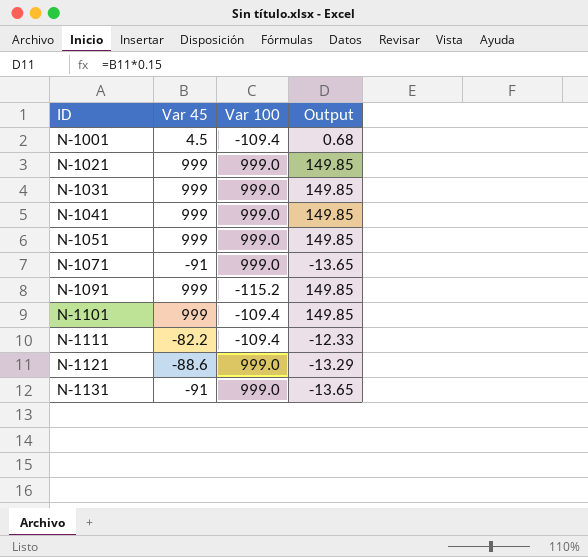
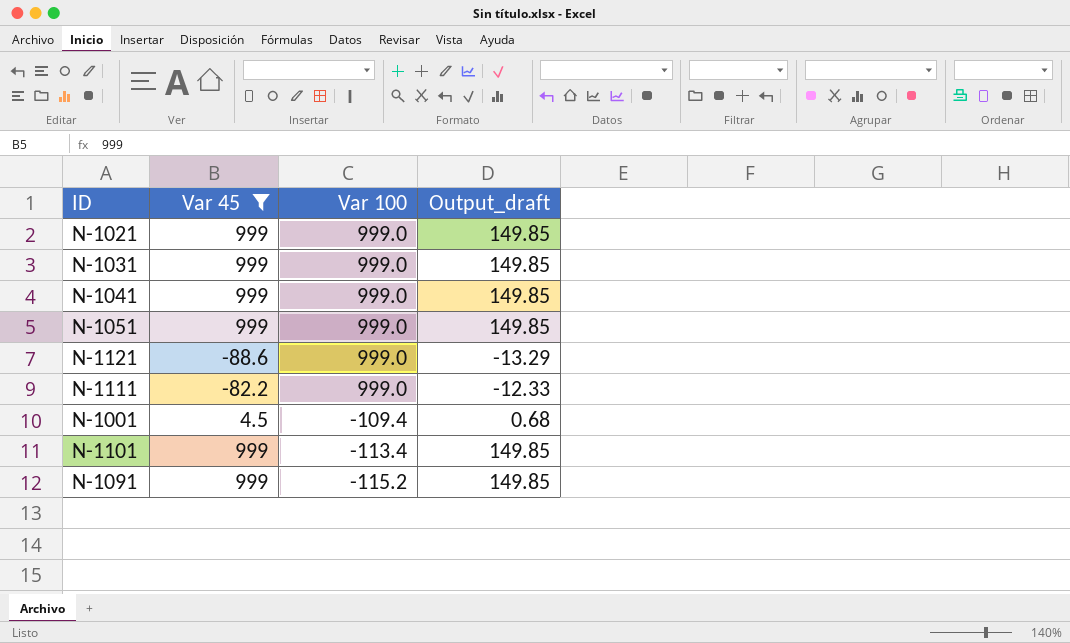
filter: none -> Var 45 != -91
row order: ID ascending -> Var 100 descending
column name: Output -> Output_draft
N-1111 | Var 100: -109.4 -> 999.0
N-1101 | Var 100: -109.4 -> -113.4

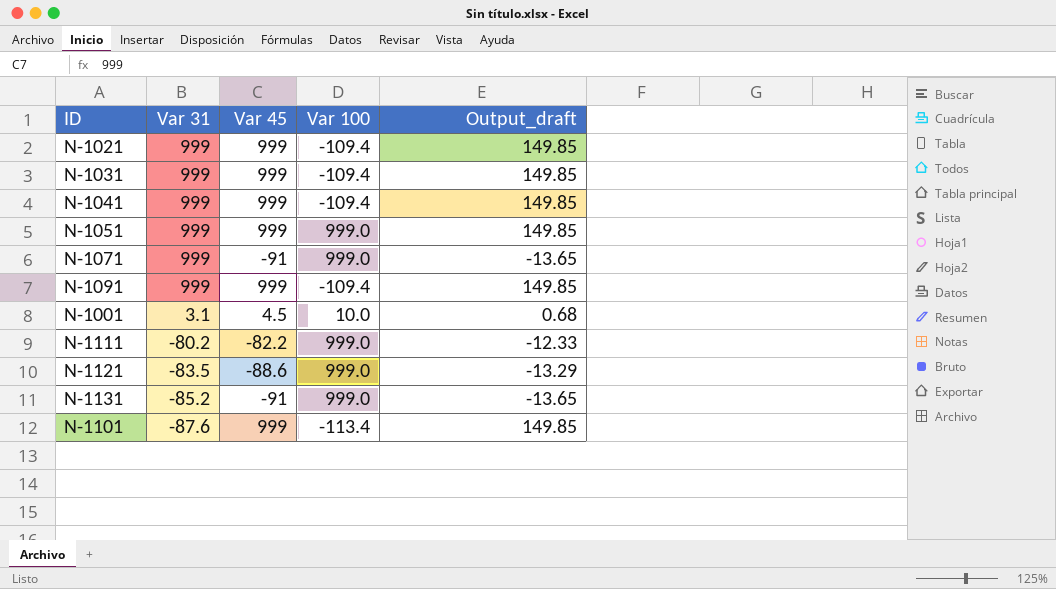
filter: Var 45 != -91 -> none
row order: Var 100 descending -> Var 31 descending
column Var 31 | position: none -> 2
N-1021 | Var 100: 999.0 -> -109.4
N-1031 | Var 100: 999.0 -> -109.4
N-1041 | Var 100: 999.0 -> -109.4
N-1091 | Var 100: -115.2 -> -109.4
N-1001 | Var 100: -109.4 -> 10.0

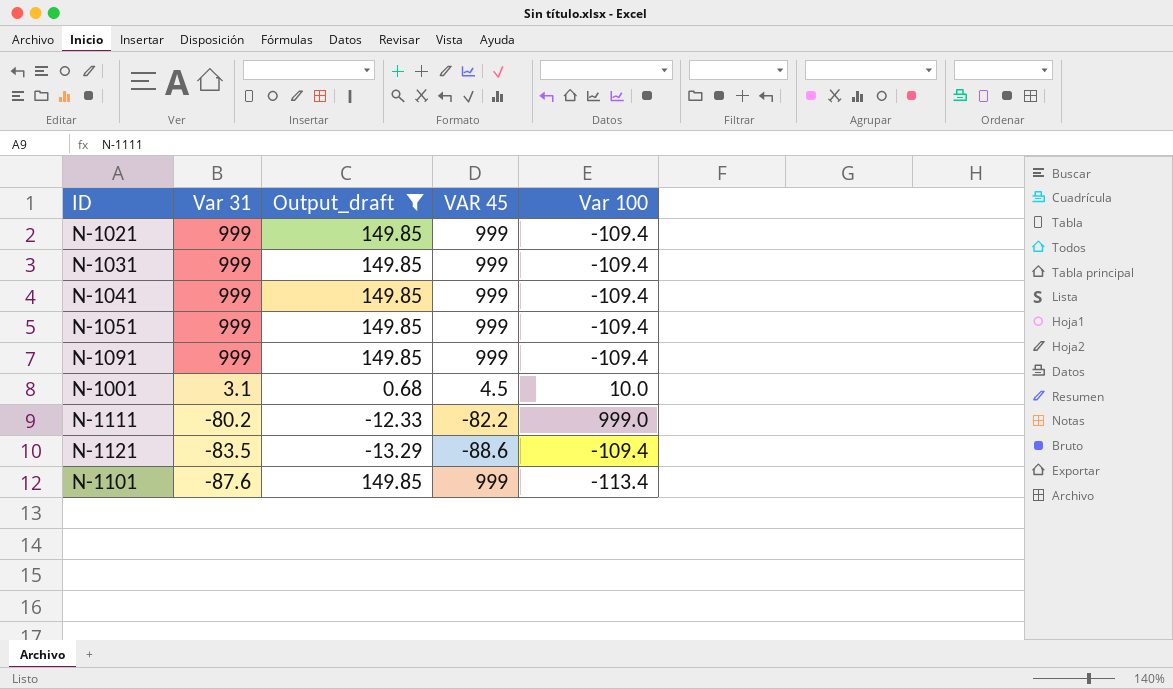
filter: none -> Output_draft != -13.65
column Output_draft | position: 5 -> 3
column name: Var 45 -> VAR 45
N-1051 | Var 100: 999.0 -> -109.4
N-1121 | Var 100: 999.0 -> -109.4

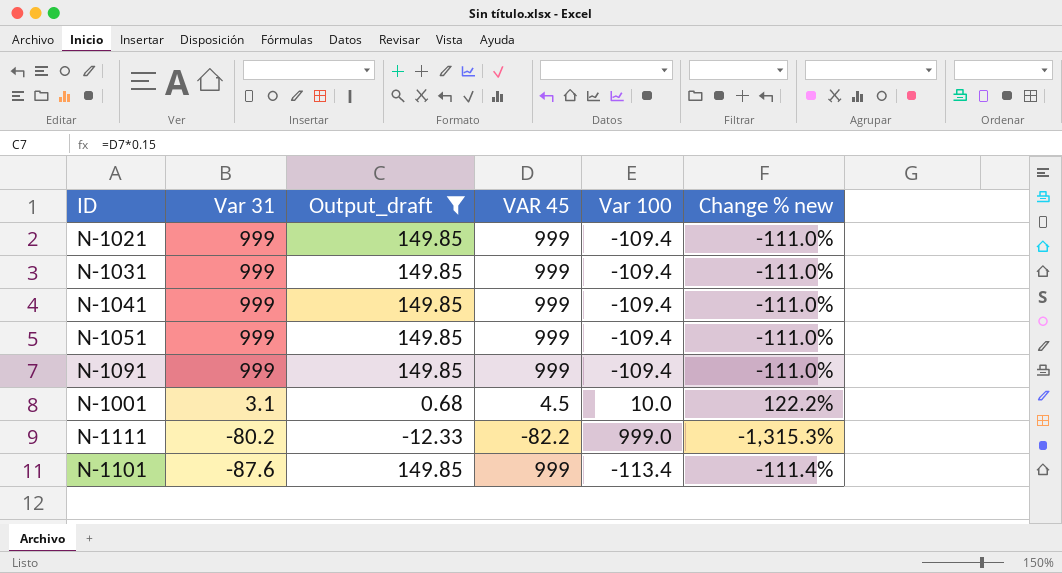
column Change % new | formula: none -> ([Var 100] - [VAR 45]) / [VAR 45]
row N-1121: -83.5 | -13.29 | -88.6 | -109.4 -> none

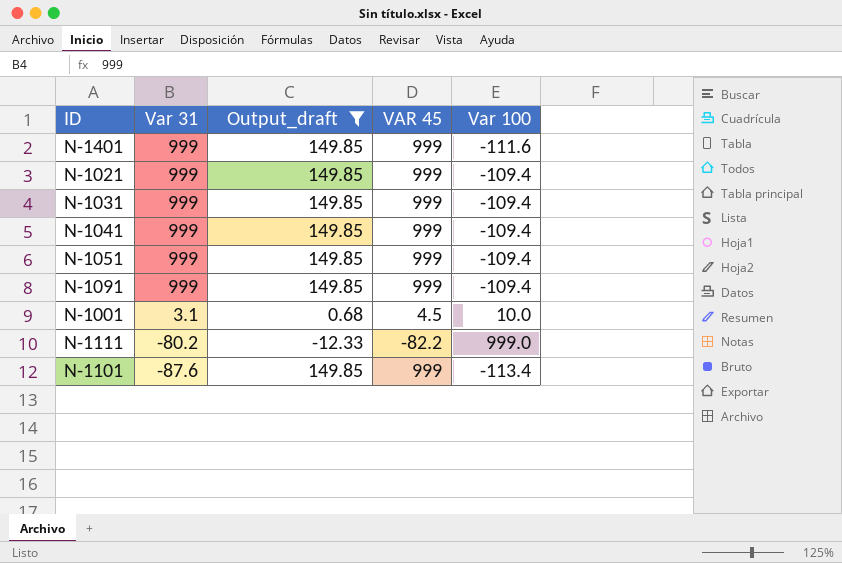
column Change % new | formula: ([Var 100] - [VAR 45]) / [VAR 45] -> none
row N-1401: none -> 999 | 149.85 | 999 | -111.6

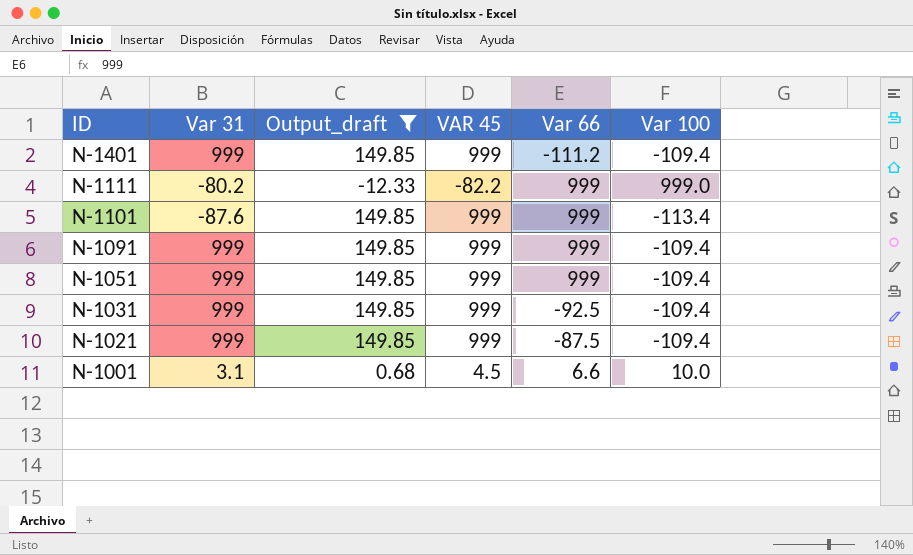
row order: Var 31 descending -> ID descending
column Var 66 | position: none -> 5
row N-1041: 999 | 149.85 | 999 | -109.4 -> none
N-1401 | Var 100: -111.6 -> -109.4

